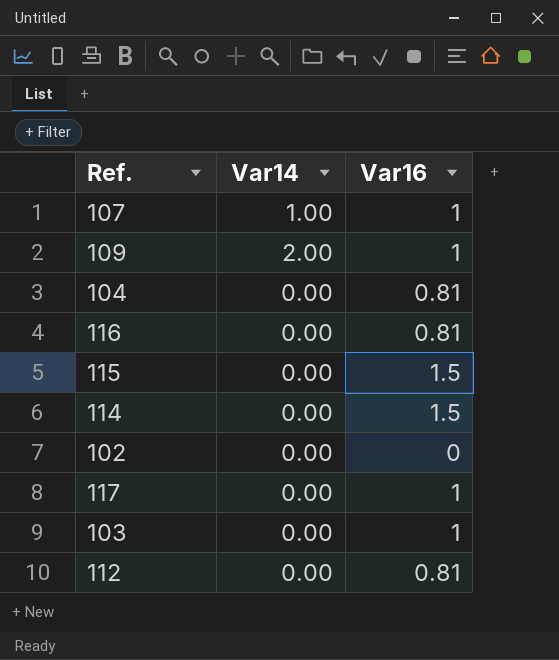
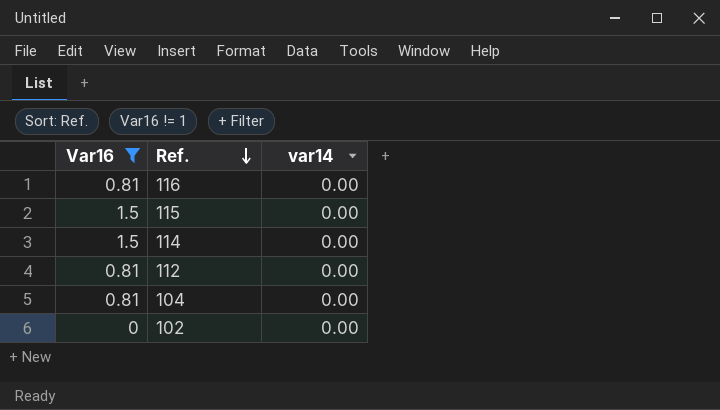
filter: none -> Var16 != 1
row order: none -> Ref. descending
column Var16 | position: 3 -> 1
column name: Var14 -> var14

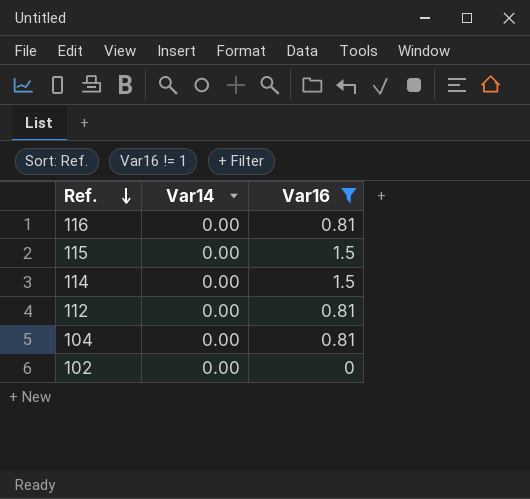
column name: var14 -> Var14
column Var16 | position: 1 -> 3

